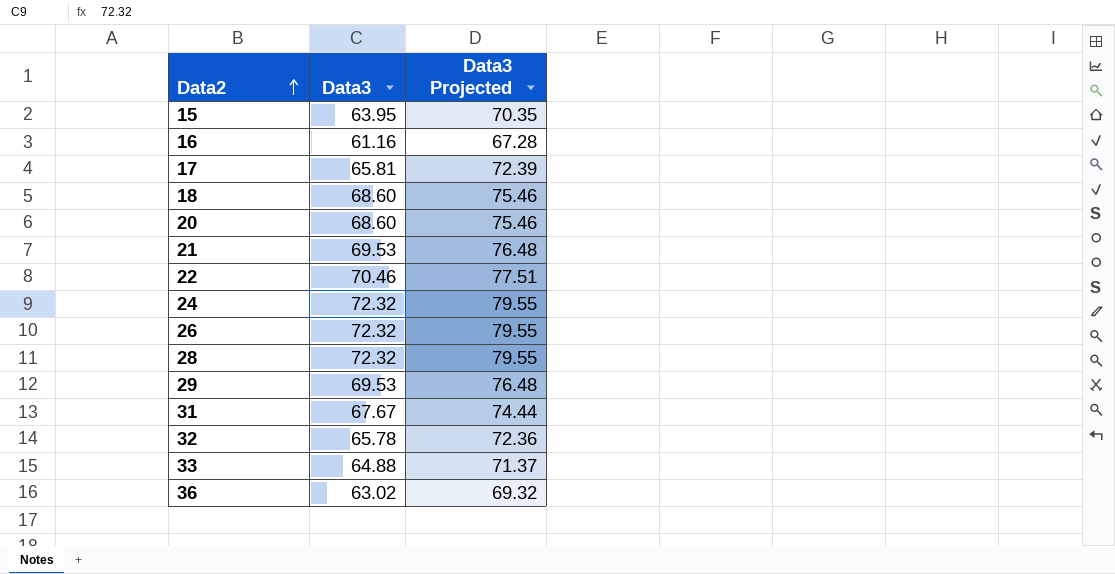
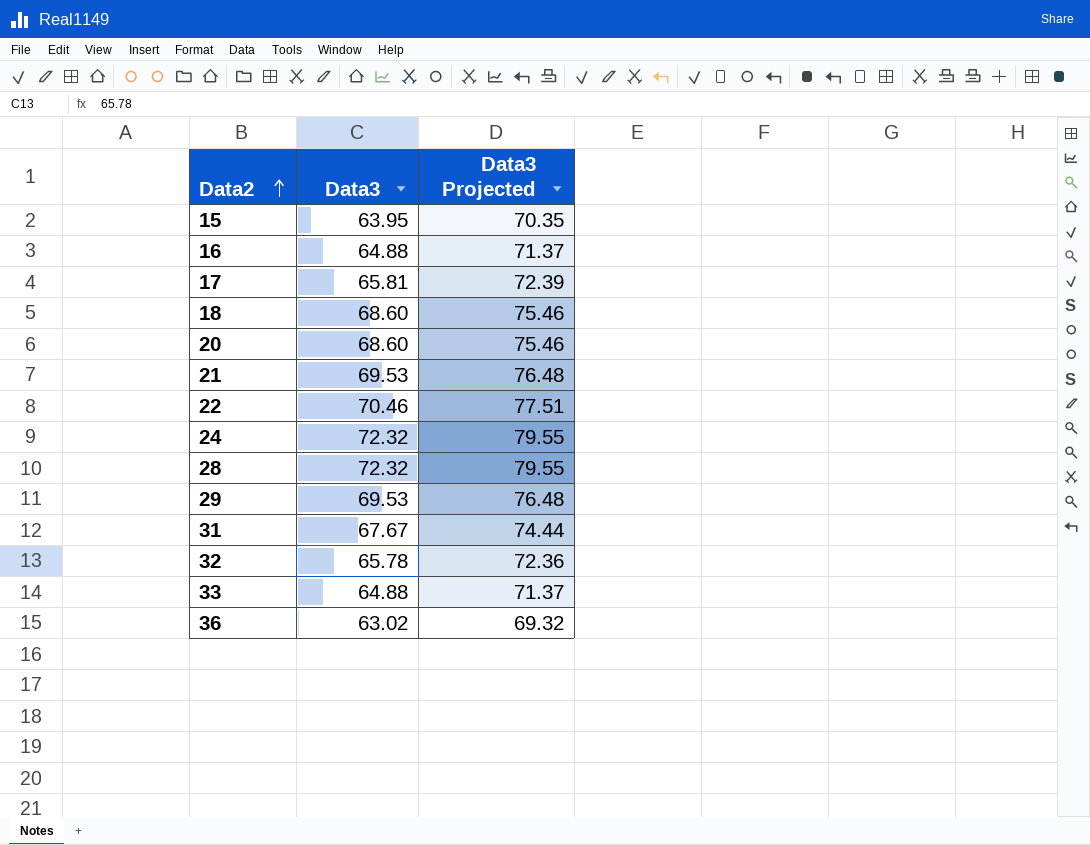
row 26: 72.32 | 79.55 -> none
16 | Data3: 61.16 -> 64.88
16 | Data3 Projected: 67.28 -> 71.37

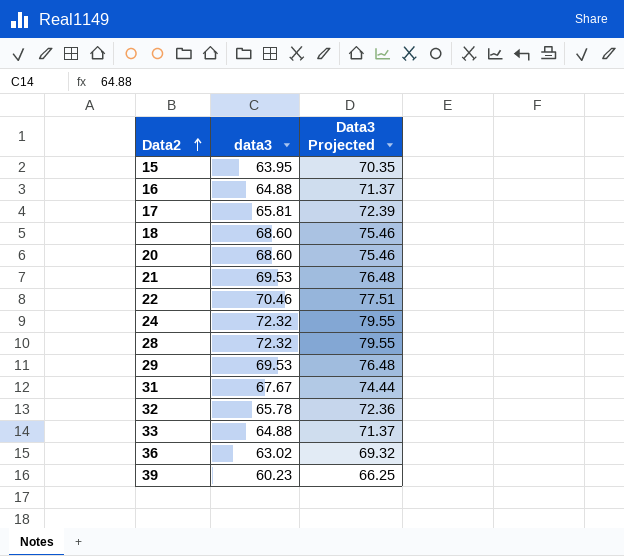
column name: Data3 -> data3
row 39: none -> 60.23 | 66.25

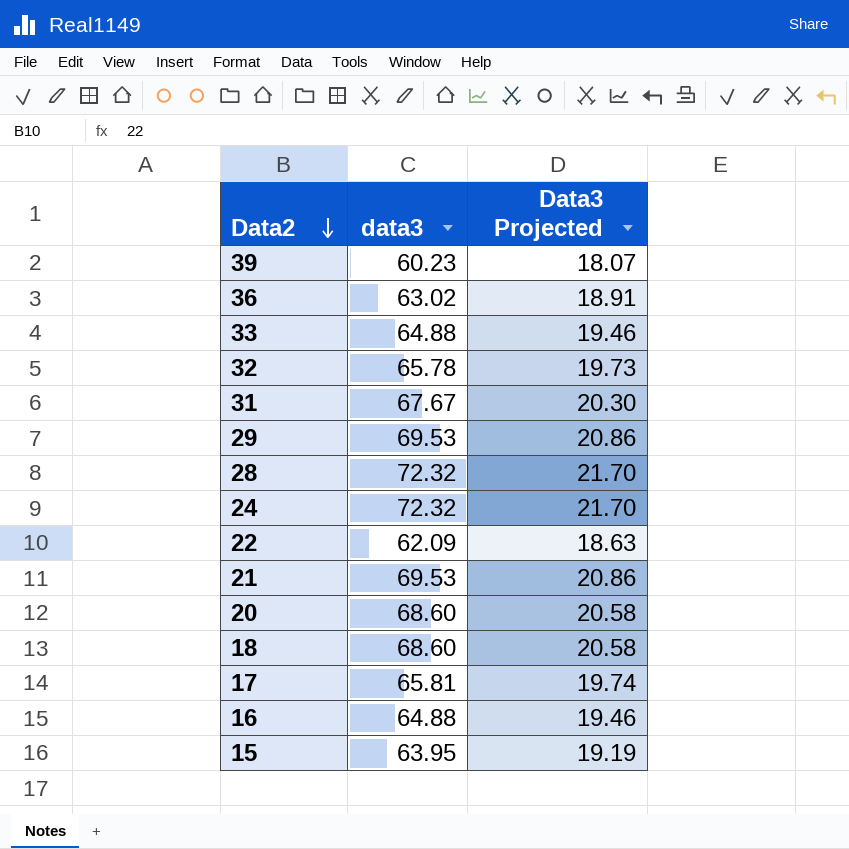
row order: Data2 ascending -> Data2 descending
column Data3 Projected | formula: [data3] * 1.1 -> [data3] * 0.3
22 | data3: 70.46 -> 62.09

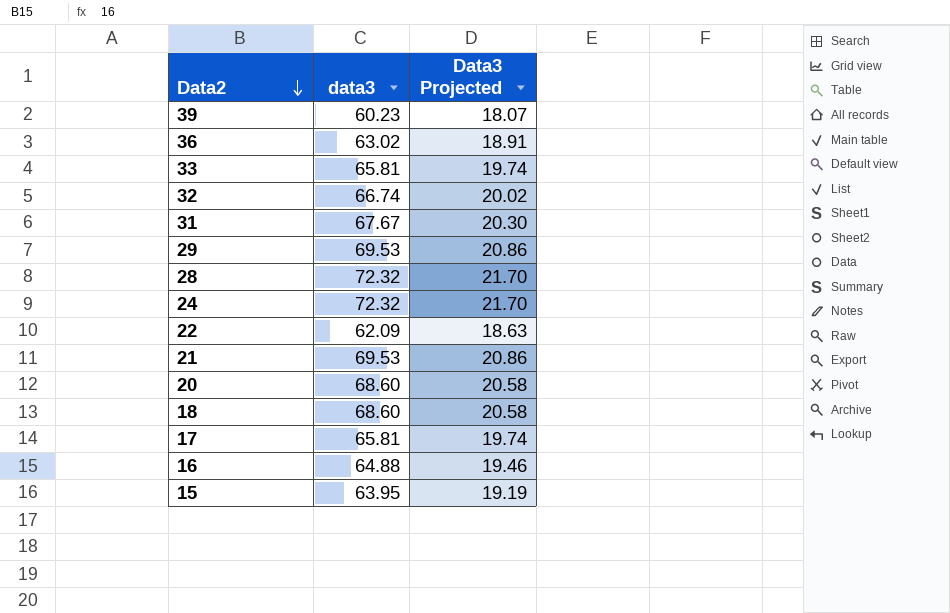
33 | data3: 64.88 -> 65.81
33 | Data3 Projected: 19.46 -> 19.74
32 | data3: 65.78 -> 66.74
32 | Data3 Projected: 19.73 -> 20.02

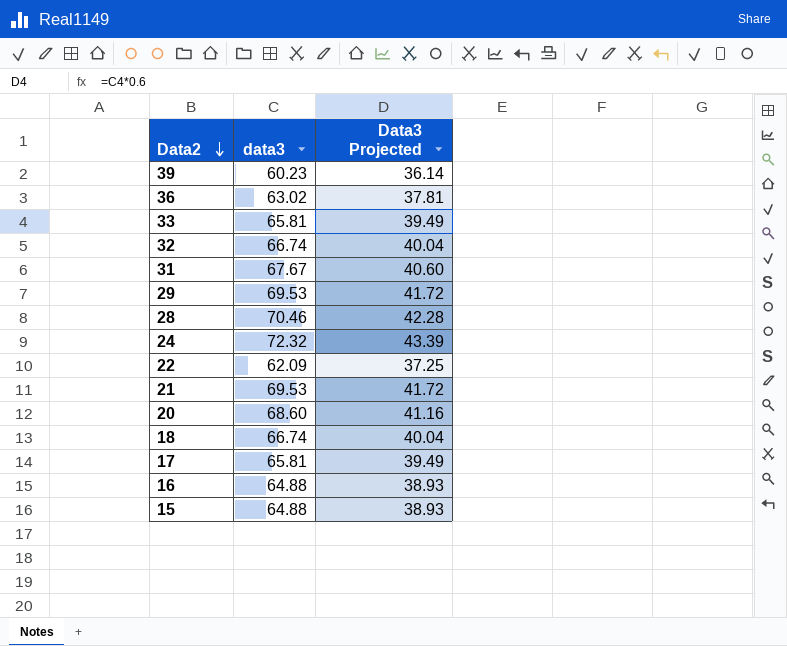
column Data3 Projected | formula: [data3] * 0.3 -> [data3] * 0.6
28 | data3: 72.32 -> 70.46
18 | data3: 68.60 -> 66.74
15 | data3: 63.95 -> 64.88

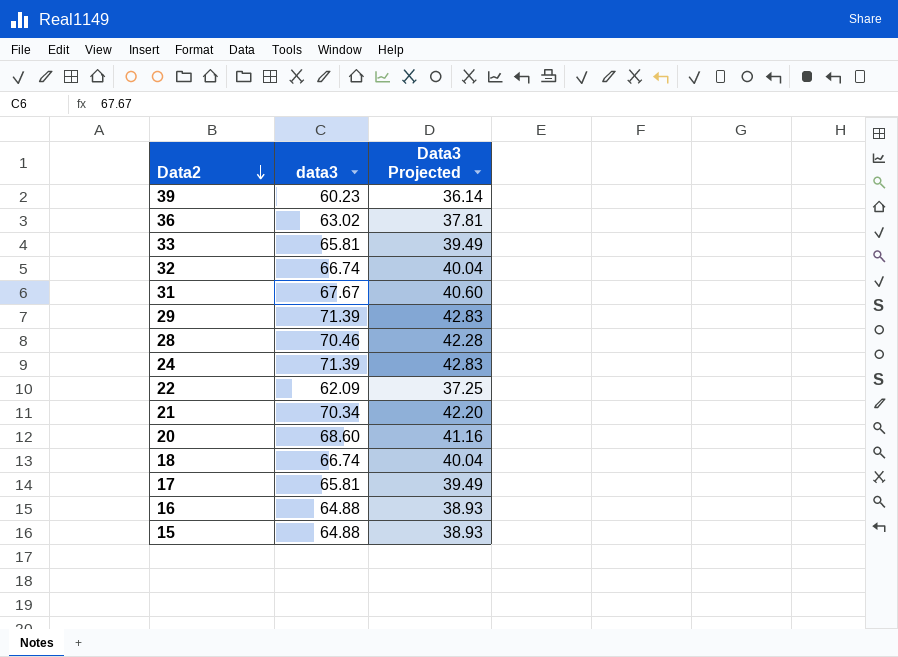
29 | data3: 69.53 -> 71.39
29 | Data3 Projected: 41.72 -> 42.83
24 | data3: 72.32 -> 71.39
24 | Data3 Projected: 43.39 -> 42.83
21 | data3: 69.53 -> 70.34
21 | Data3 Projected: 41.72 -> 42.20

